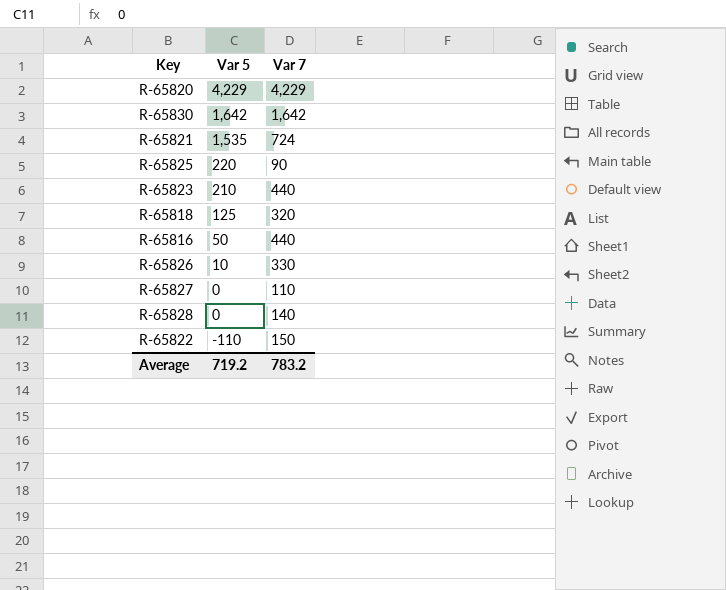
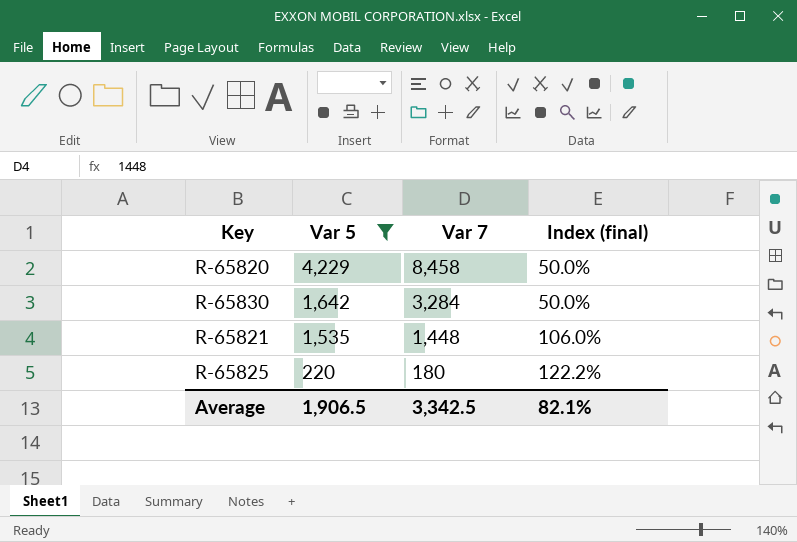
filter: none -> Var 5 >= 220
column Index (final) | formula: none -> [Var 5] / [Var 7]
R-65820 | Var 7: 4,229 -> 8,458
R-65830 | Var 7: 1,642 -> 3,284
R-65821 | Var 7: 724 -> 1,448
R-65825 | Var 7: 90 -> 180
Average | Var 5: 719.2 -> 1,906.5
Average | Var 7: 783.2 -> 3,342.5

